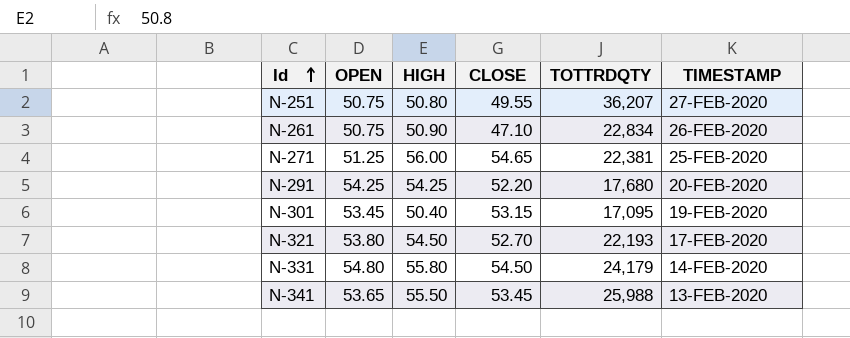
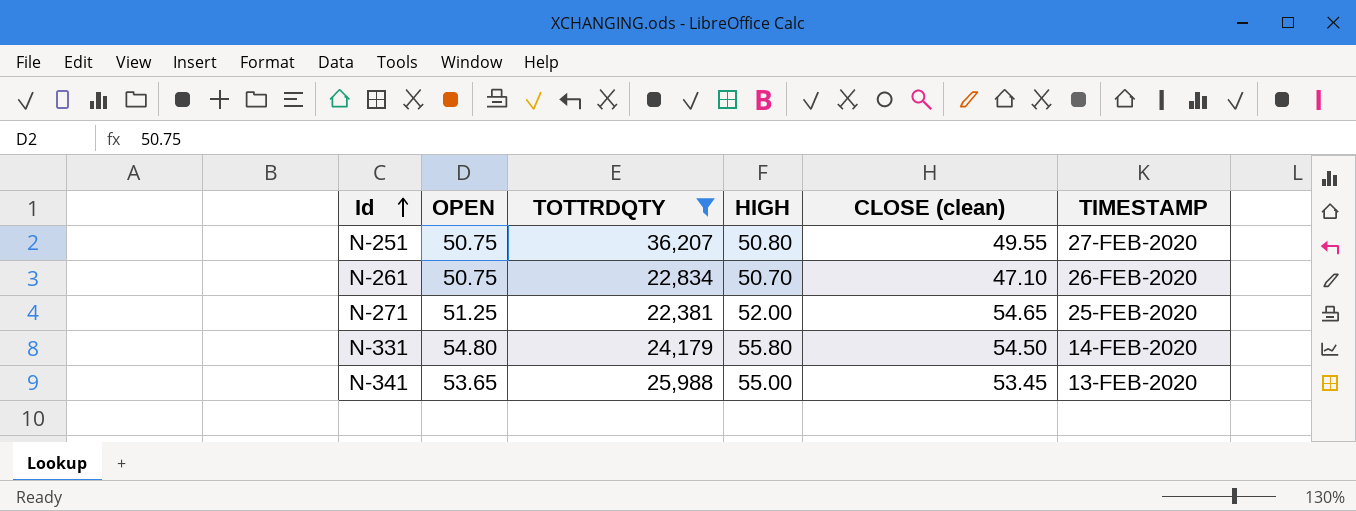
filter: none -> TOTTRDQTY >= 22,381
column TOTTRDQTY | position: 5 -> 3
column name: CLOSE -> CLOSE (clean)
N-261 | HIGH: 50.90 -> 50.70
N-271 | HIGH: 56.00 -> 52.00
N-341 | HIGH: 55.50 -> 55.00

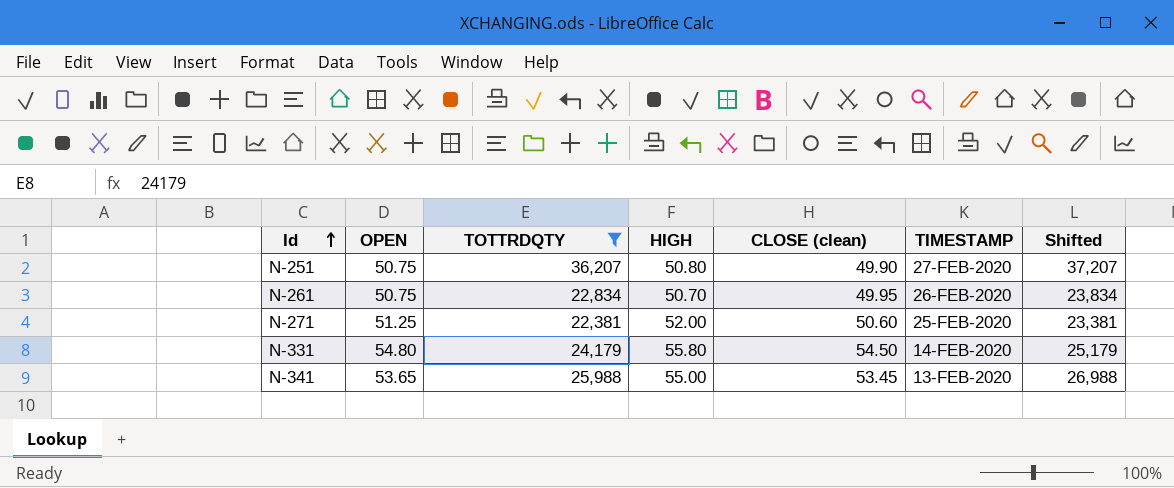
column Shifted | formula: none -> [TOTTRDQTY] + 1000
N-251 | CLOSE (clean): 49.55 -> 49.90
N-261 | CLOSE (clean): 47.10 -> 49.95
N-271 | CLOSE (clean): 54.65 -> 50.60

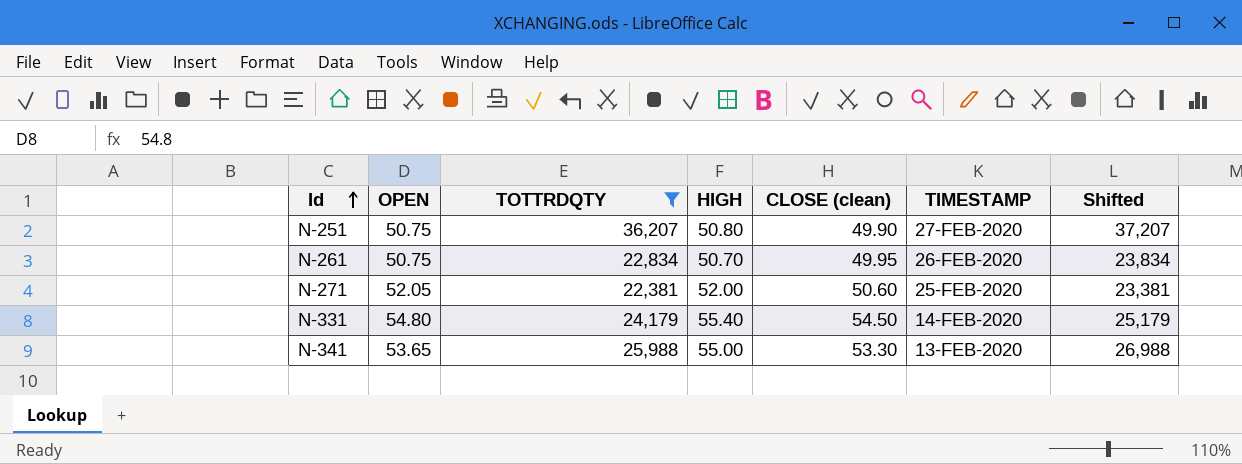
N-271 | OPEN: 51.25 -> 52.05
N-331 | HIGH: 55.80 -> 55.40
N-341 | CLOSE (clean): 53.45 -> 53.30

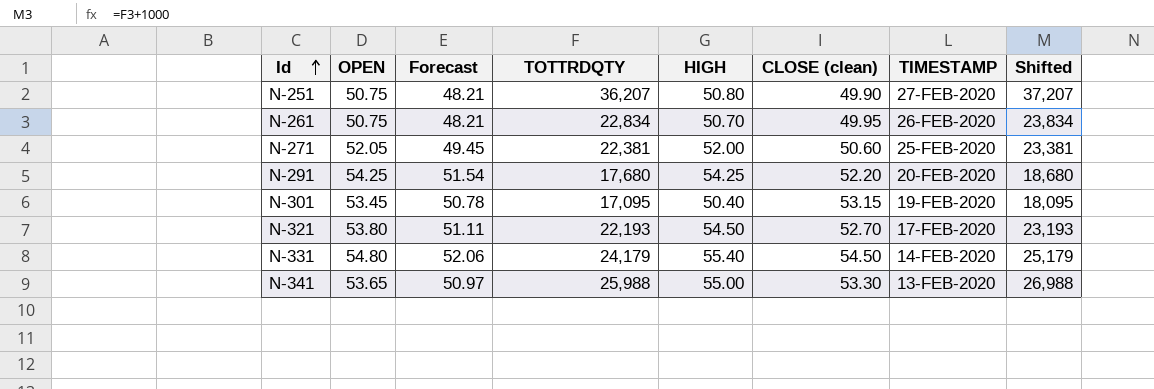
filter: TOTTRDQTY >= 22,381 -> none
column Forecast | formula: none -> [OPEN] * 0.95

